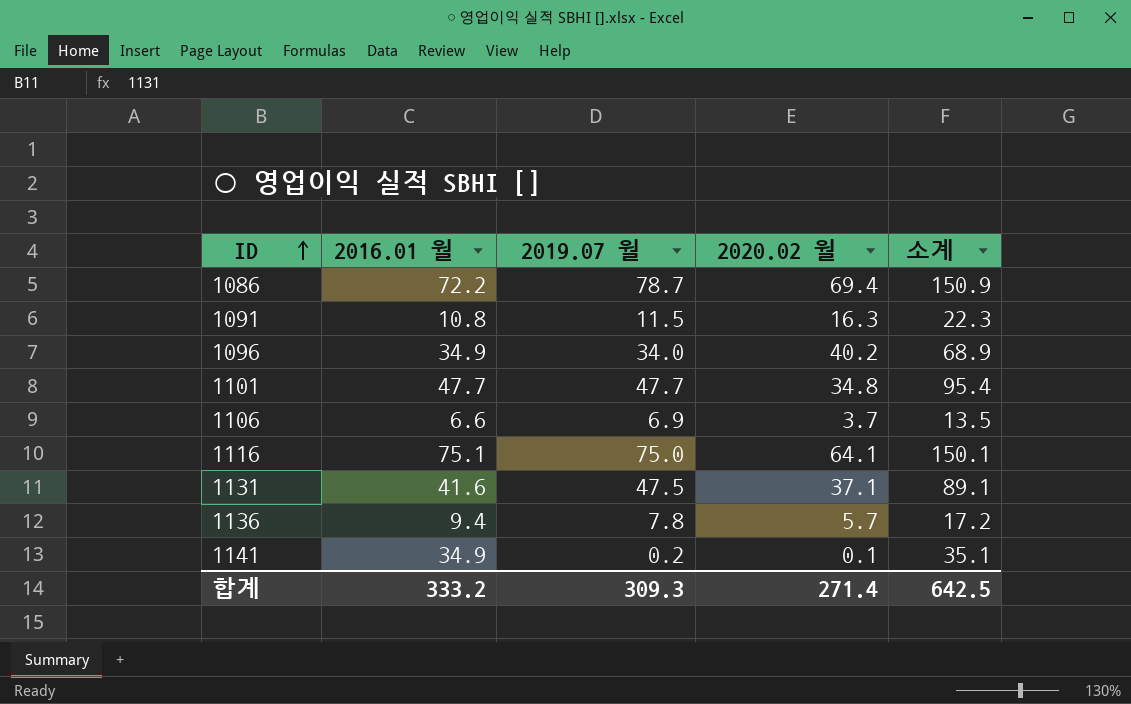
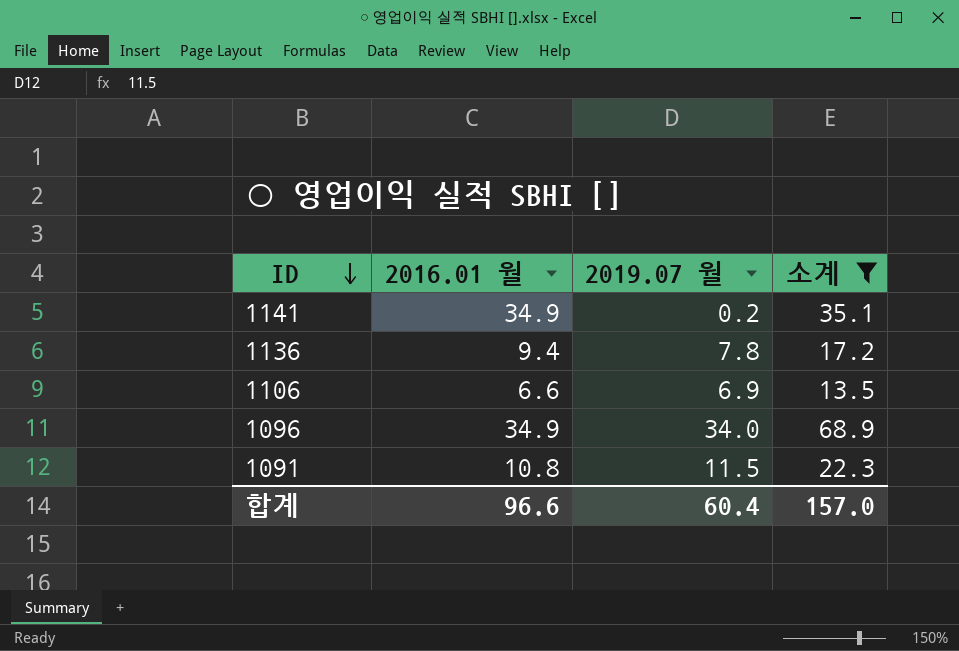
filter: none -> 소계 <= 68.9
row order: ID ascending -> ID descending
column 2020.02 월 | position: 4 -> none
합계 | 2016.01 월: 333.2 -> 96.6
합계 | 2019.07 월: 309.3 -> 60.4
합계 | 소계: 642.5 -> 157.0

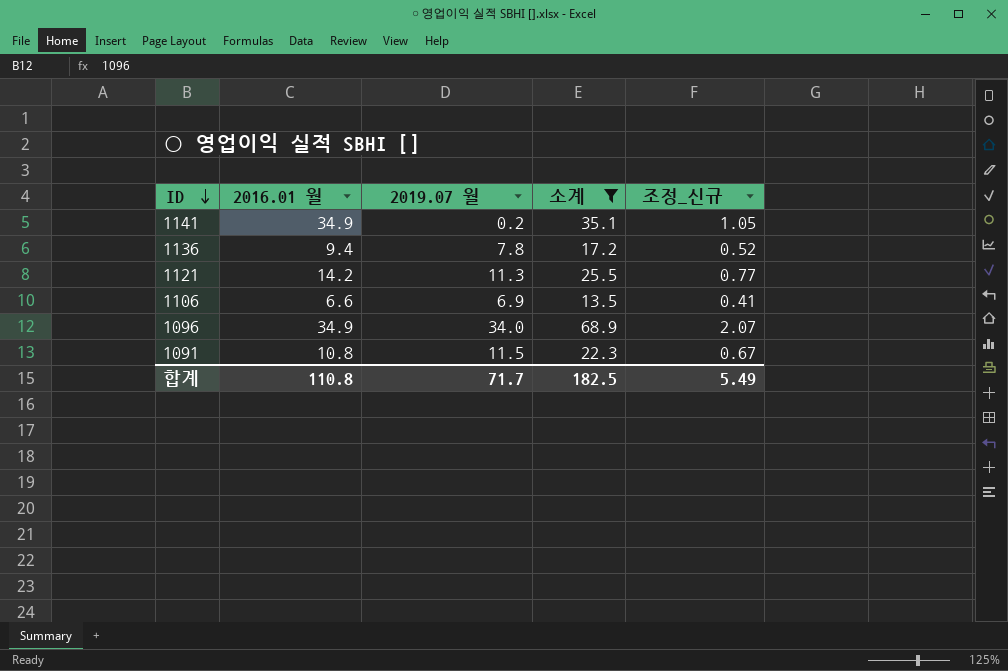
column 조정_신규 | formula: none -> [소계] * 0.03
row 1121: none -> 14.2 | 11.3 | 25.5 | 0.77
합계 | 2016.01 월: 96.6 -> 110.8
합계 | 2019.07 월: 60.4 -> 71.7
합계 | 소계: 157.0 -> 182.5

